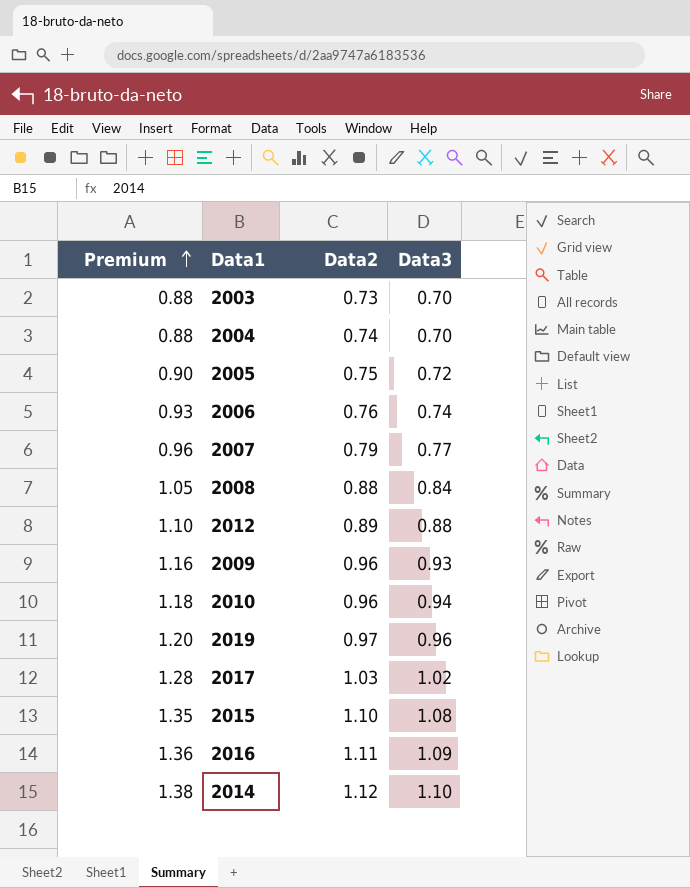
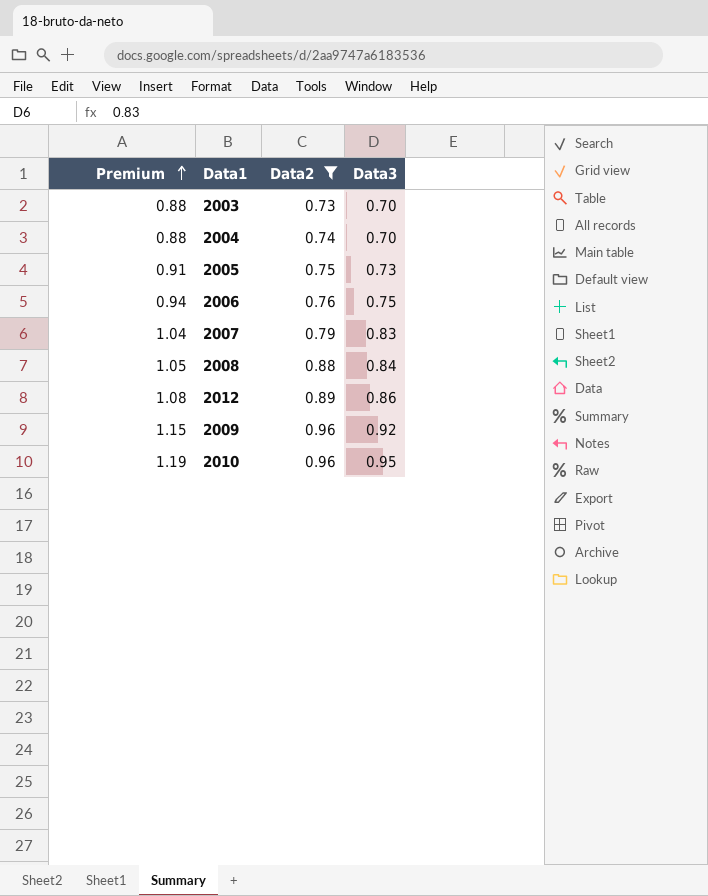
filter: none -> Data2 <= 0.96
2005 | Premium: 0.90 -> 0.91
2005 | Data3: 0.72 -> 0.73
2006 | Premium: 0.93 -> 0.94
2006 | Data3: 0.74 -> 0.75
2007 | Premium: 0.96 -> 1.04
2007 | Data3: 0.77 -> 0.83
2012 | Premium: 1.10 -> 1.08
2012 | Data3: 0.88 -> 0.86
2009 | Premium: 1.16 -> 1.15
2009 | Data3: 0.93 -> 0.92
2010 | Premium: 1.18 -> 1.19
2010 | Data3: 0.94 -> 0.95

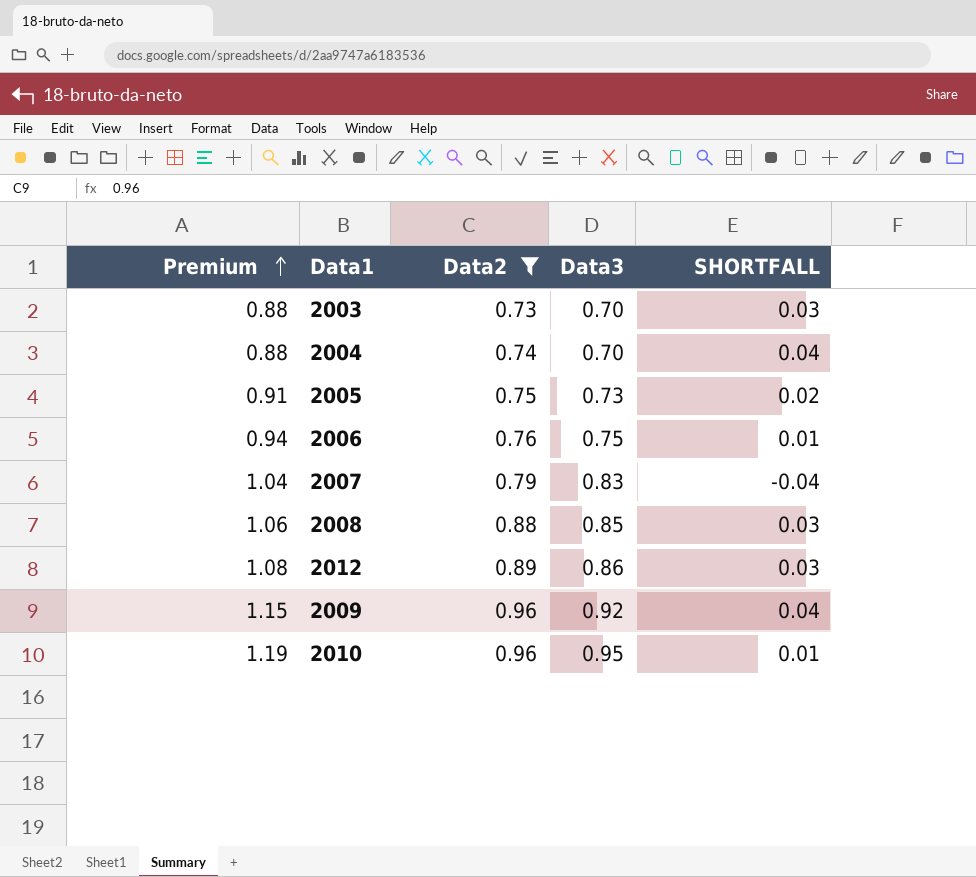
column SHORTFALL | formula: none -> [Data2] - [Data3]
2008 | Premium: 1.05 -> 1.06
2008 | Data3: 0.84 -> 0.85

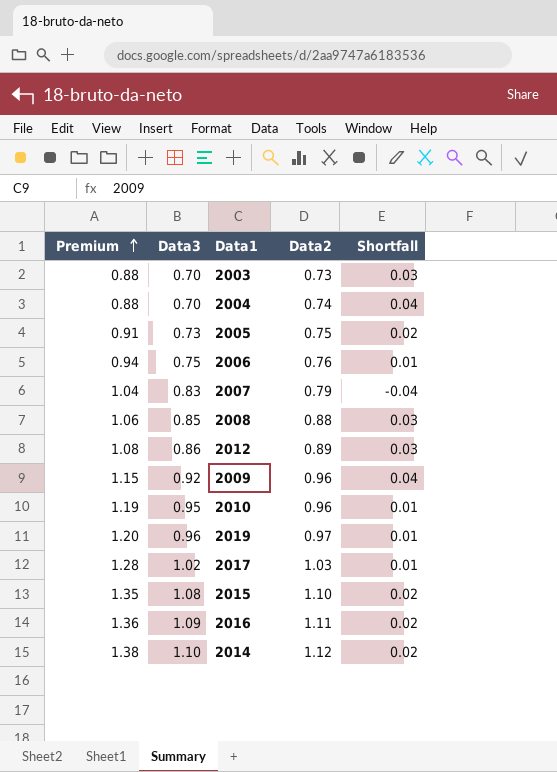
filter: Data2 <= 0.96 -> none
column Data3 | position: 4 -> 2
column name: SHORTFALL -> Shortfall

